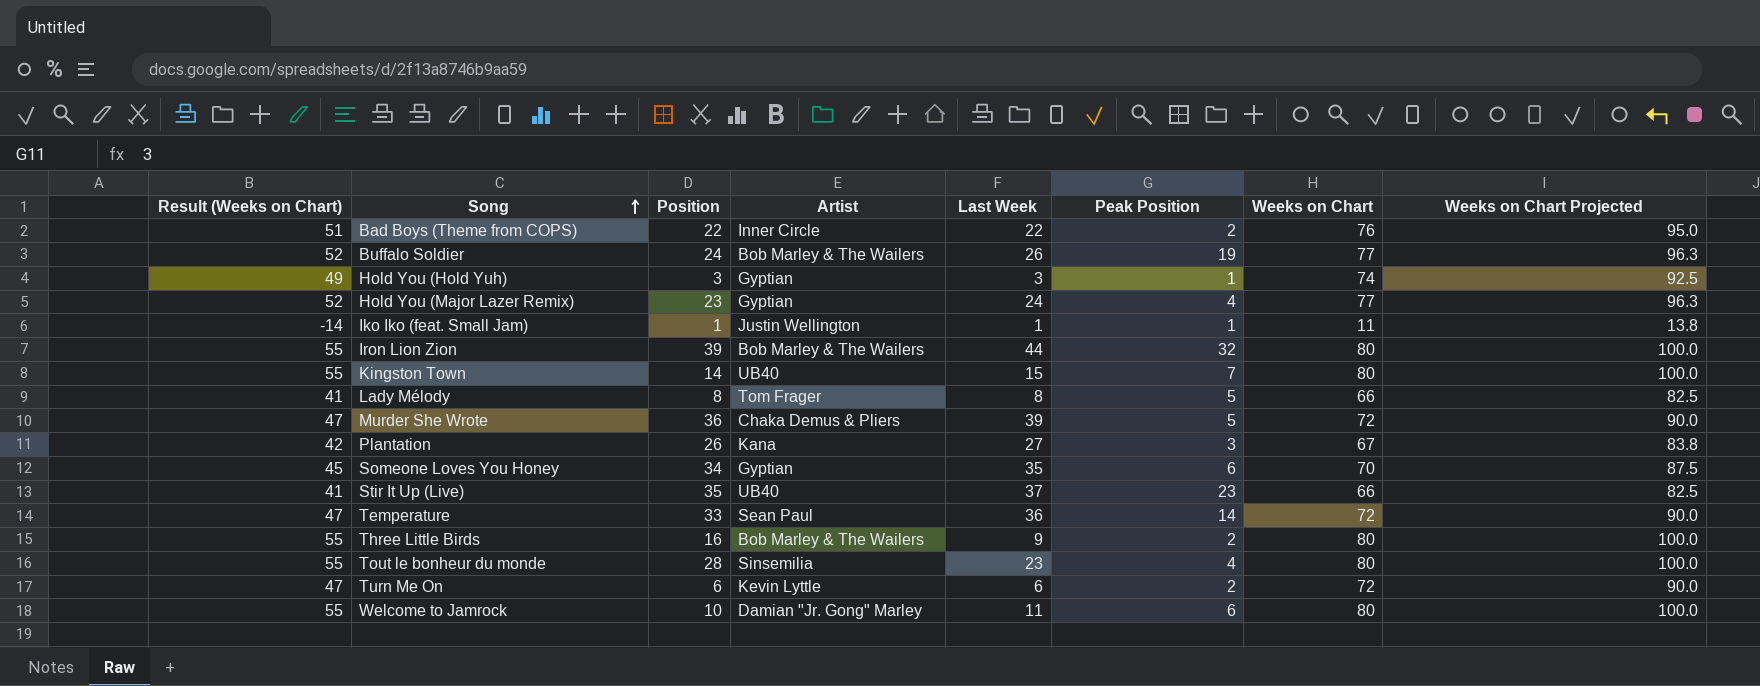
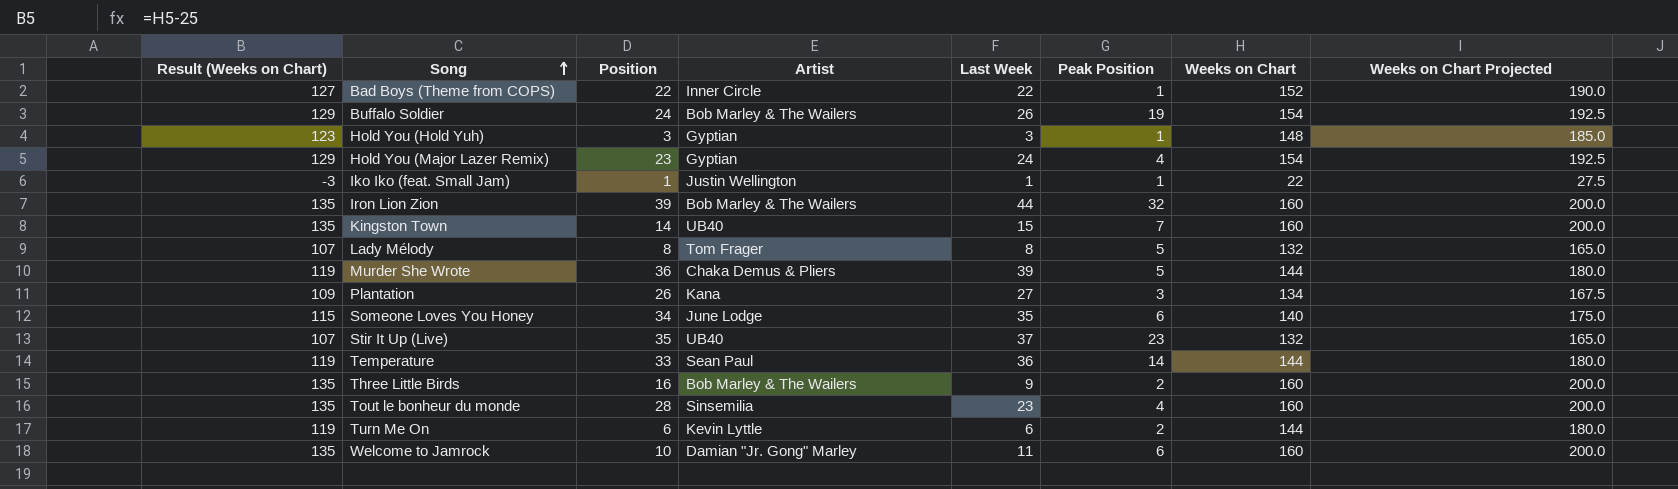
Bad Boys (Theme from COPS) | Result (Weeks on Chart): 51 -> 127
Bad Boys (Theme from COPS) | Peak Position: 2 -> 1
Bad Boys (Theme from COPS) | Weeks on Chart: 76 -> 152
Bad Boys (Theme from COPS) | Weeks on Chart Projected: 95.0 -> 190.0
Buffalo Soldier | Result (Weeks on Chart): 52 -> 129
Buffalo Soldier | Weeks on Chart: 77 -> 154
Buffalo Soldier | Weeks on Chart Projected: 96.3 -> 192.5
Hold You (Hold Yuh) | Result (Weeks on Chart): 49 -> 123
Hold You (Hold Yuh) | Weeks on Chart: 74 -> 148
Hold You (Hold Yuh) | Weeks on Chart Projected: 92.5 -> 185.0
Hold You (Major Lazer Remix) | Result (Weeks on Chart): 52 -> 129
Hold You (Major Lazer Remix) | Weeks on Chart: 77 -> 154
Hold You (Major Lazer Remix) | Weeks on Chart Projected: 96.3 -> 192.5
Iko Iko (feat. Small Jam) | Result (Weeks on Chart): -14 -> -3
Iko Iko (feat. Small Jam) | Weeks on Chart: 11 -> 22
Iko Iko (feat. Small Jam) | Weeks on Chart Projected: 13.8 -> 27.5
Iron Lion Zion | Result (Weeks on Chart): 55 -> 135
Iron Lion Zion | Weeks on Chart: 80 -> 160
Iron Lion Zion | Weeks on Chart Projected: 100.0 -> 200.0
Kingston Town | Result (Weeks on Chart): 55 -> 135
Kingston Town | Weeks on Chart: 80 -> 160
Kingston Town | Weeks on Chart Projected: 100.0 -> 200.0
Lady Mélody | Result (Weeks on Chart): 41 -> 107
Lady Mélody | Weeks on Chart: 66 -> 132
Lady Mélody | Weeks on Chart Projected: 82.5 -> 165.0
Murder She Wrote | Result (Weeks on Chart): 47 -> 119
Murder She Wrote | Weeks on Chart: 72 -> 144
Murder She Wrote | Weeks on Chart Projected: 90.0 -> 180.0
Plantation | Result (Weeks on Chart): 42 -> 109
Plantation | Weeks on Chart: 67 -> 134
Plantation | Weeks on Chart Projected: 83.8 -> 167.5
Someone Loves You Honey | Result (Weeks on Chart): 45 -> 115
Someone Loves You Honey | Artist: Gyptian -> June Lodge
Someone Loves You Honey | Weeks on Chart: 70 -> 140
Someone Loves You Honey | Weeks on Chart Projected: 87.5 -> 175.0
Stir It Up (Live) | Result (Weeks on Chart): 41 -> 107
Stir It Up (Live) | Weeks on Chart: 66 -> 132
Stir It Up (Live) | Weeks on Chart Projected: 82.5 -> 165.0
Temperature | Result (Weeks on Chart): 47 -> 119
Temperature | Weeks on Chart: 72 -> 144
Temperature | Weeks on Chart Projected: 90.0 -> 180.0
Three Little Birds | Result (Weeks on Chart): 55 -> 135
Three Little Birds | Weeks on Chart: 80 -> 160
Three Little Birds | Weeks on Chart Projected: 100.0 -> 200.0
Tout le bonheur du monde | Result (Weeks on Chart): 55 -> 135
Tout le bonheur du monde | Weeks on Chart: 80 -> 160
Tout le bonheur du monde | Weeks on Chart Projected: 100.0 -> 200.0
Turn Me On | Result (Weeks on Chart): 47 -> 119
Turn Me On | Weeks on Chart: 72 -> 144
Turn Me On | Weeks on Chart Projected: 90.0 -> 180.0
Welcome to Jamrock | Result (Weeks on Chart): 55 -> 135
Welcome to Jamrock | Weeks on Chart: 80 -> 160
Welcome to Jamrock | Weeks on Chart Projected: 100.0 -> 200.0

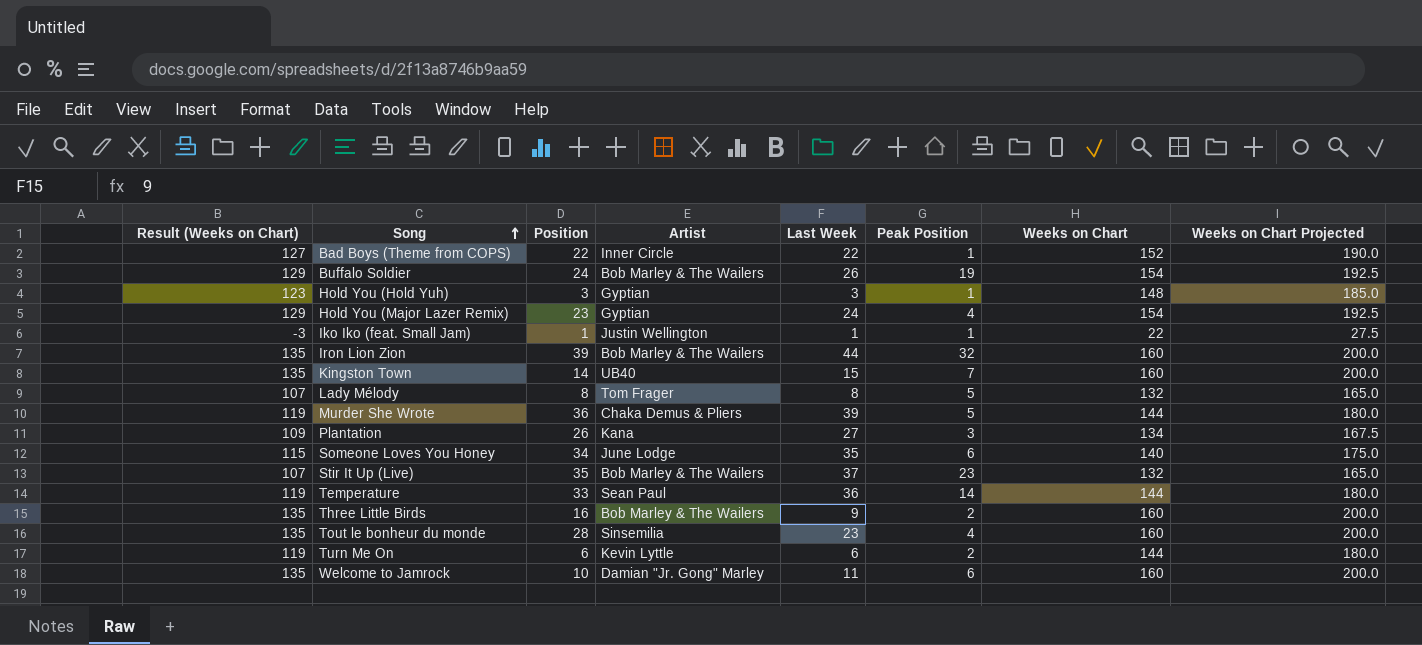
Stir It Up (Live) | Artist: UB40 -> Bob Marley & The Wailers

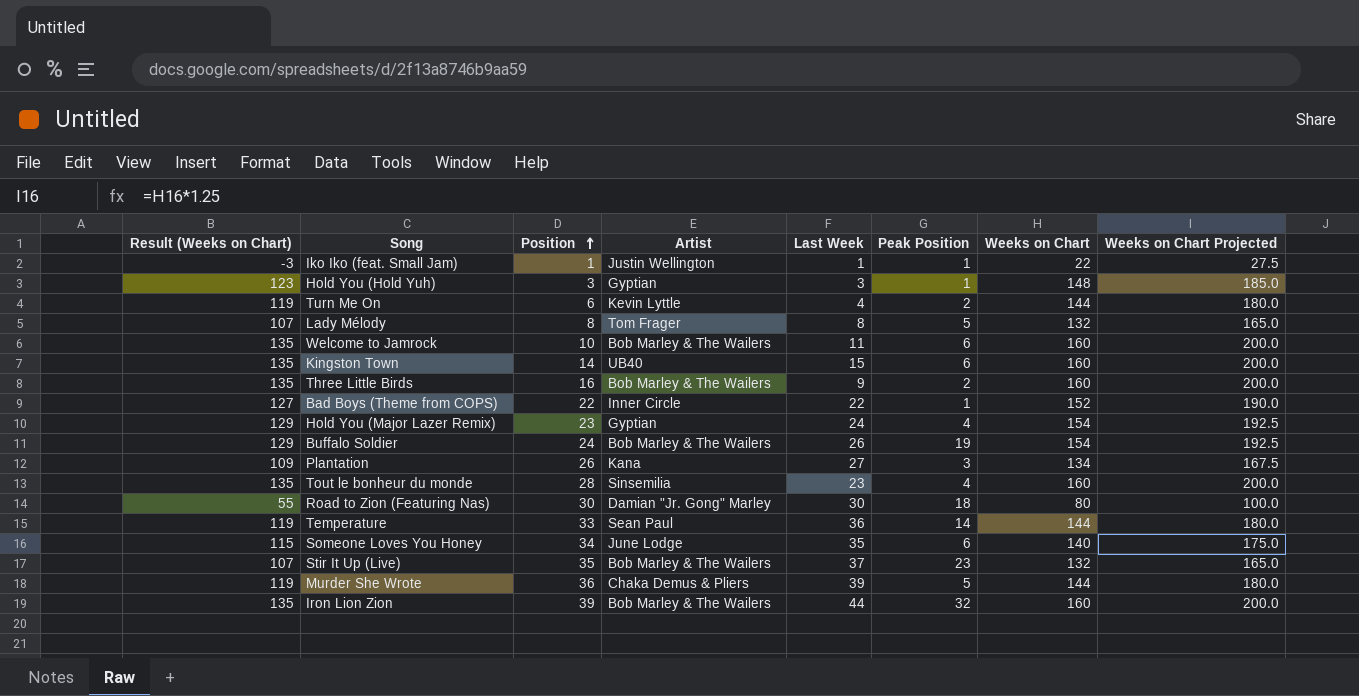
row order: Song ascending -> Position ascending
Turn Me On | Last Week: 6 -> 4
Welcome to Jamrock | Artist: Damian "Jr. Gong" Marley -> Bob Marley & The Wailers
Kingston Town | Peak Position: 7 -> 6
row Road to Zion (Featuring Nas): none -> 55 | 30 | Damian "Jr. Gong" Marley | 30 | 18 | 80 | 100.0

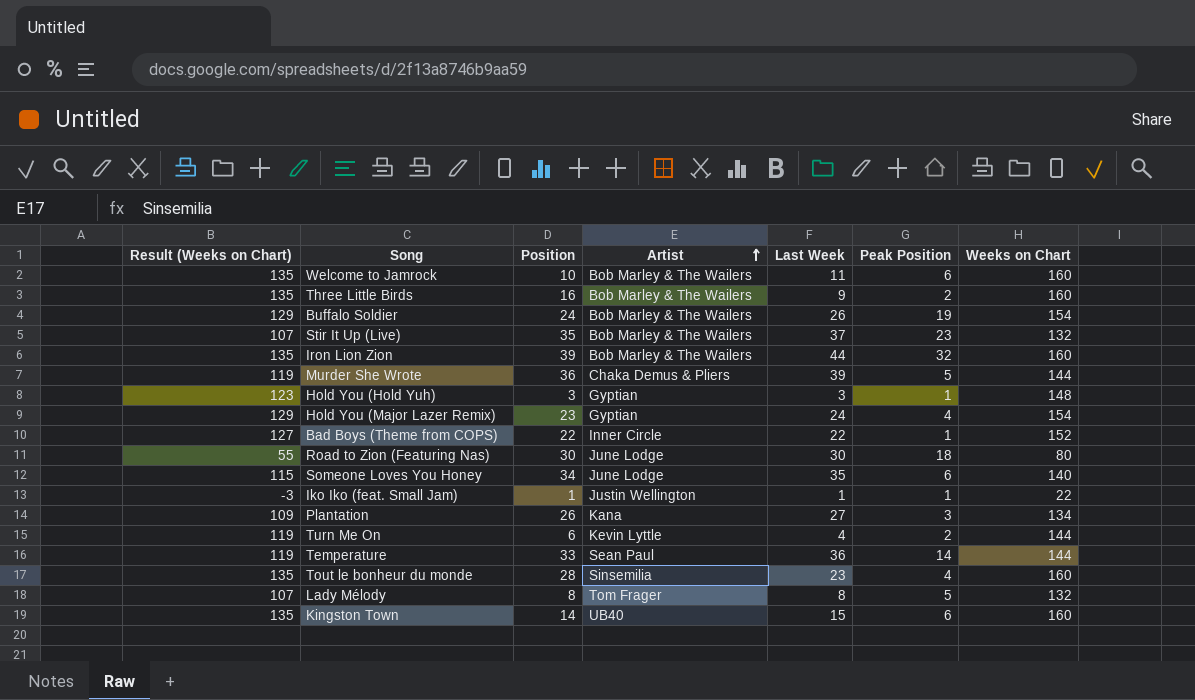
row order: Position ascending -> Artist ascending
column Weeks on Chart Projected | formula: [Weeks on Chart] * 1.25 -> none
Road to Zion (Featuring Nas) | Artist: Damian "Jr. Gong" Marley -> June Lodge

